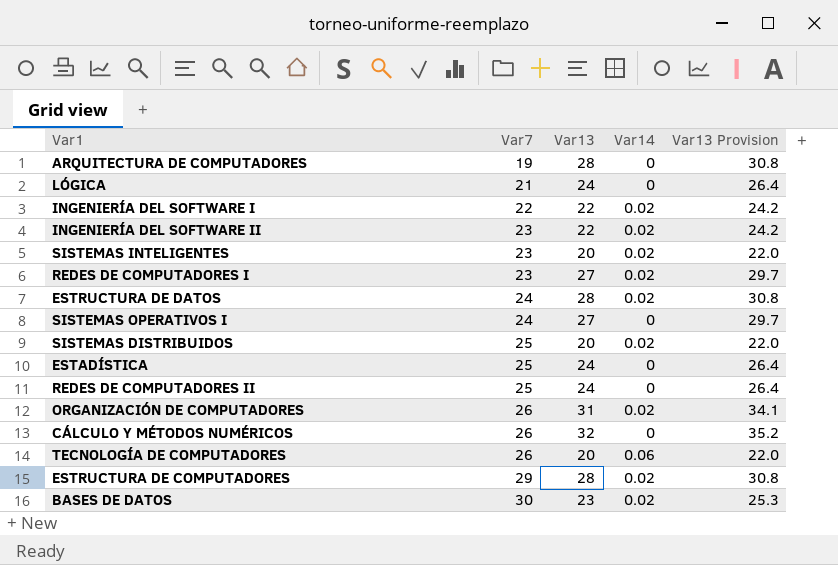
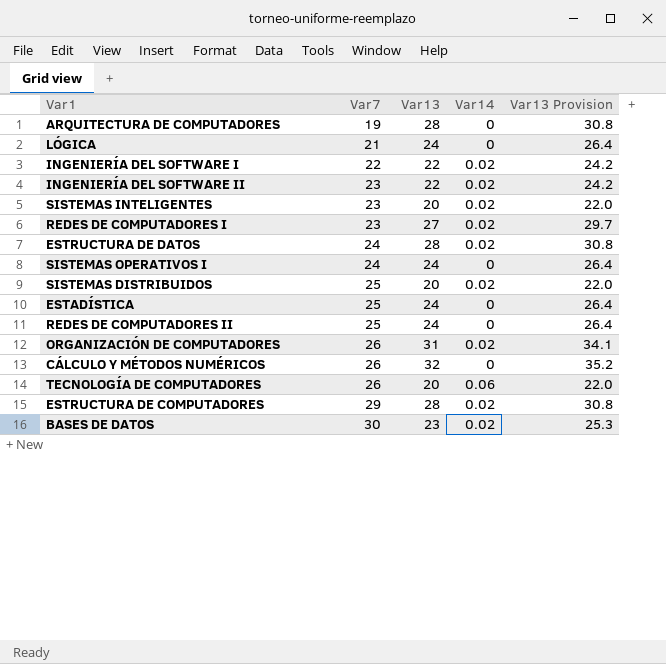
SISTEMAS OPERATIVOS I | Var13: 27 -> 24
SISTEMAS OPERATIVOS I | Var13 Provision: 29.7 -> 26.4

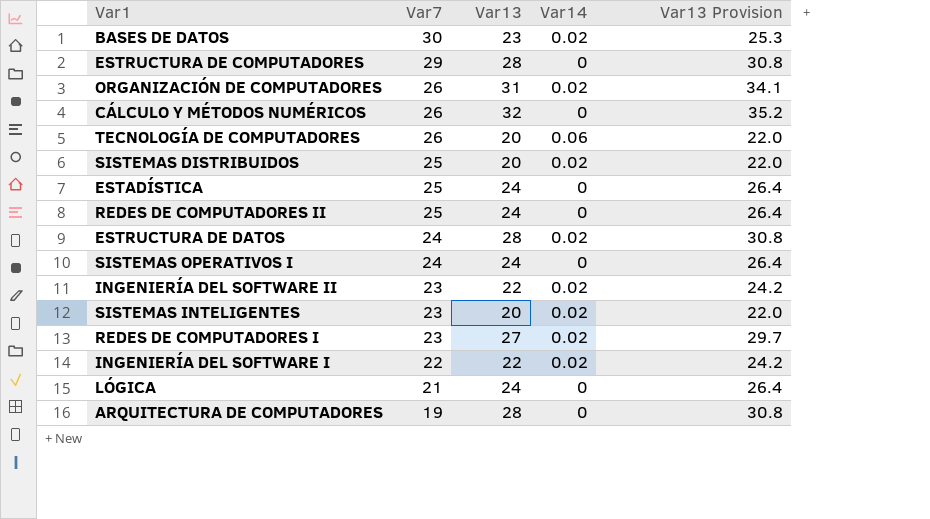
row order: Var7 ascending -> Var7 descending
ESTRUCTURA DE COMPUTADORES | Var14: 0.02 -> 0

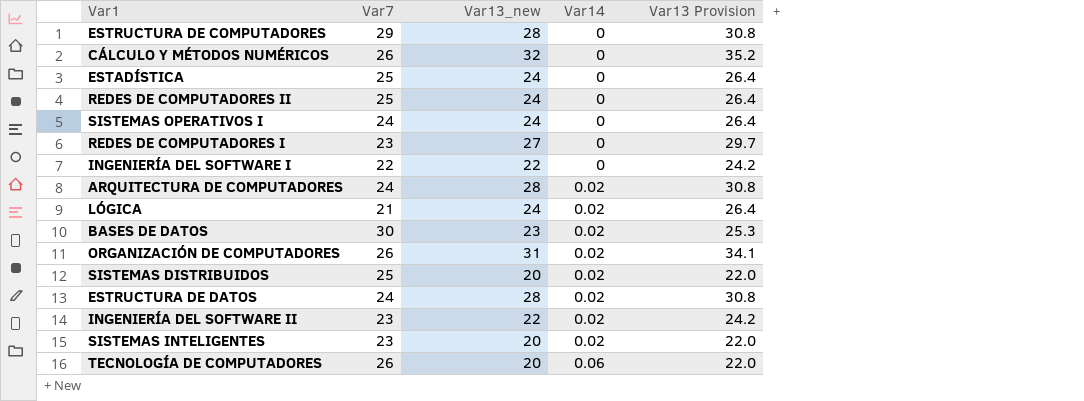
row order: Var7 descending -> Var14 ascending
column name: Var13 -> Var13_new
REDES DE COMPUTADORES I | Var14: 0.02 -> 0
INGENIERÍA DEL SOFTWARE I | Var14: 0.02 -> 0
ARQUITECTURA DE COMPUTADORES | Var7: 19 -> 24
ARQUITECTURA DE COMPUTADORES | Var14: 0 -> 0.02
LÓGICA | Var14: 0 -> 0.02

